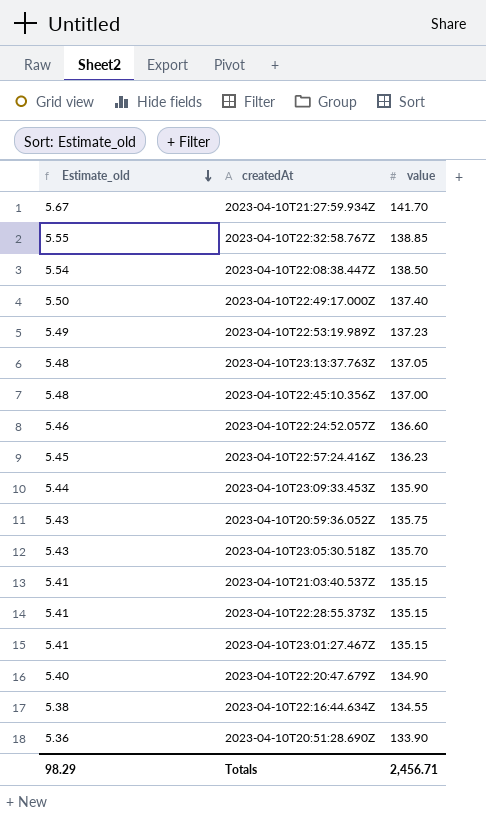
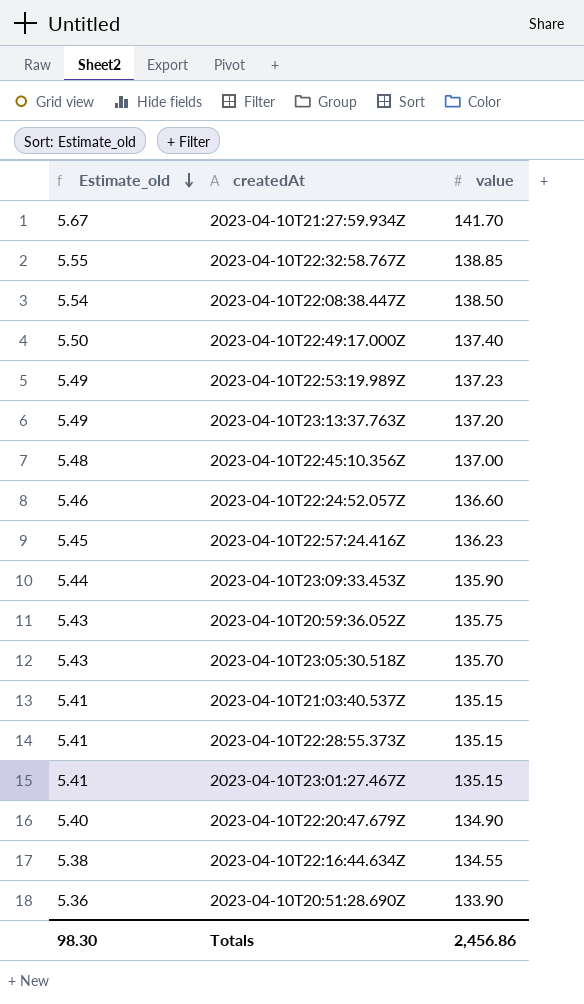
2023-04-10T23:13:37.763Z | Estimate_old: 5.48 -> 5.49
2023-04-10T23:13:37.763Z | value: 137.05 -> 137.20
Totals | Estimate_old: 98.29 -> 98.30
Totals | value: 2,456.71 -> 2,456.86

